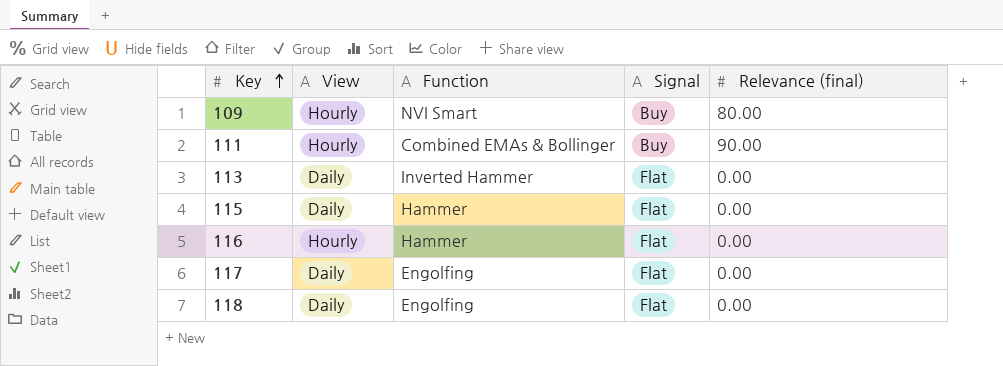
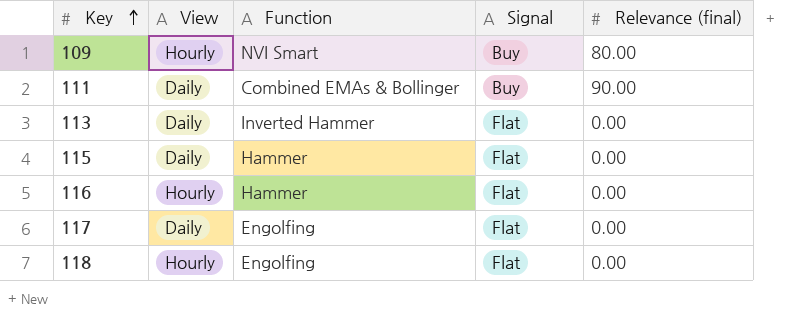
111 | View: Hourly -> Daily
118 | View: Daily -> Hourly

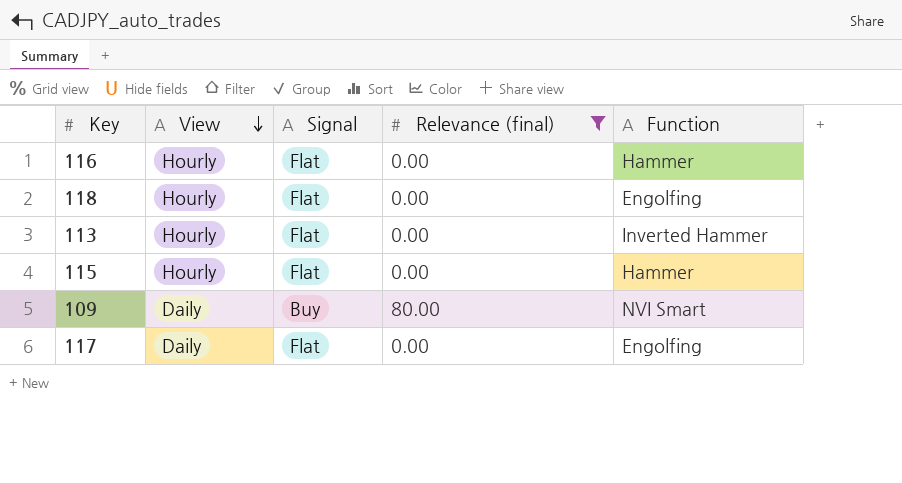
filter: none -> Relevance (final) != 90.00
row order: Key ascending -> View descending
column Function | position: 3 -> 5
113 | View: Daily -> Hourly
115 | View: Daily -> Hourly
109 | View: Hourly -> Daily

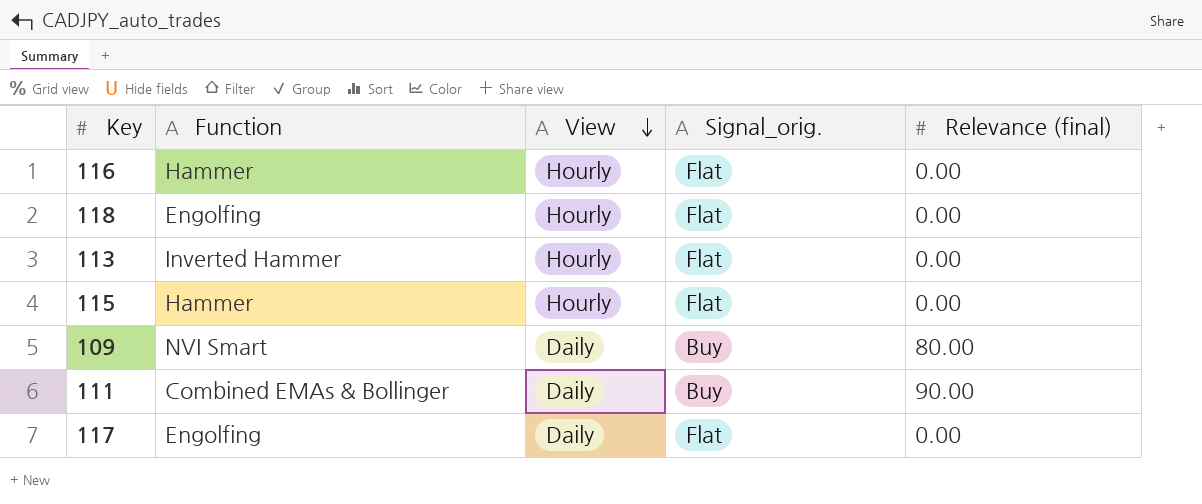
filter: Relevance (final) != 90.00 -> none
column Function | position: 5 -> 2
column name: Signal -> Signal_orig.

